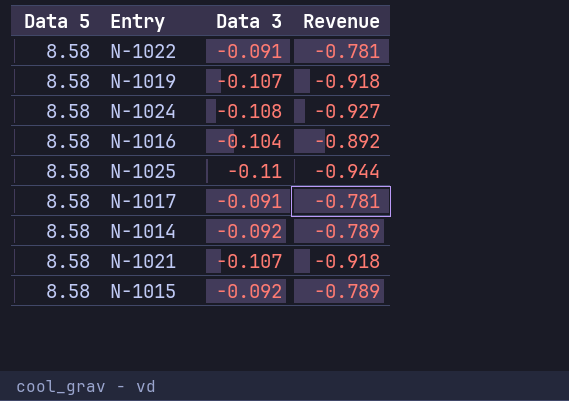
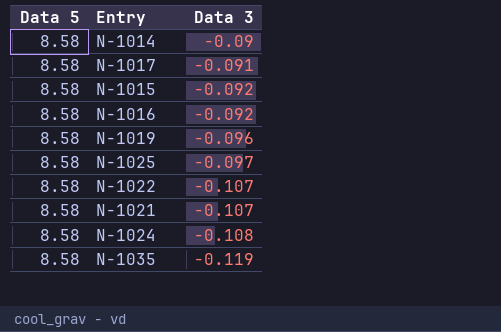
row order: none -> Data 3 descending
column Revenue | formula: [Data 5] * [Data 3] -> none
N-1014 | Data 3: -0.092 -> -0.09
N-1016 | Data 3: -0.104 -> -0.092
N-1019 | Data 3: -0.107 -> -0.096
N-1025 | Data 3: -0.11 -> -0.097
N-1022 | Data 3: -0.091 -> -0.107
row N-1035: none -> 8.58 | -0.119

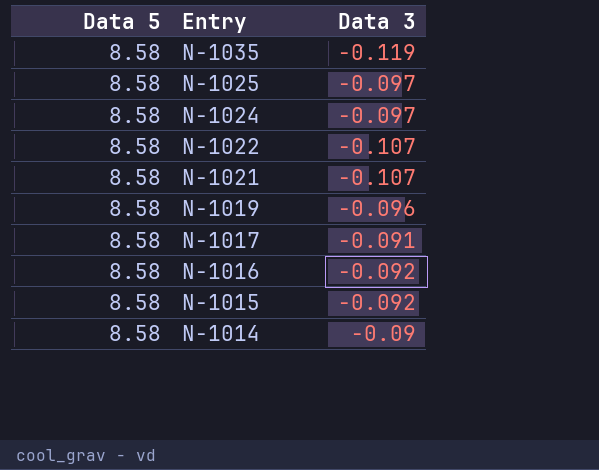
row order: Data 3 descending -> Entry descending
N-1024 | Data 3: -0.108 -> -0.097

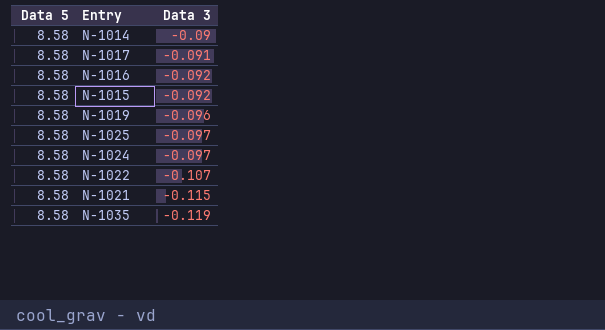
row order: Entry descending -> Data 3 descending
N-1021 | Data 3: -0.107 -> -0.115

